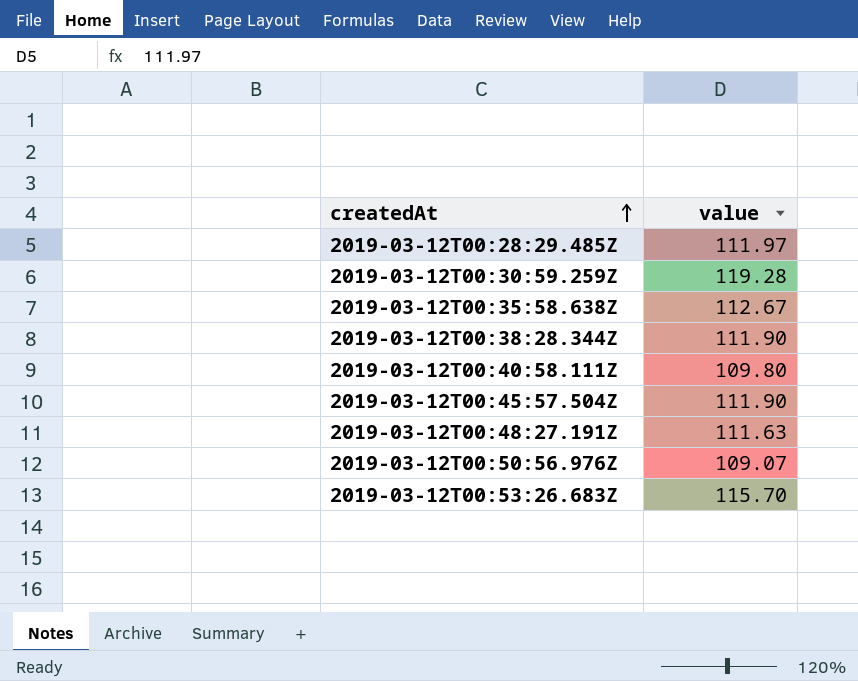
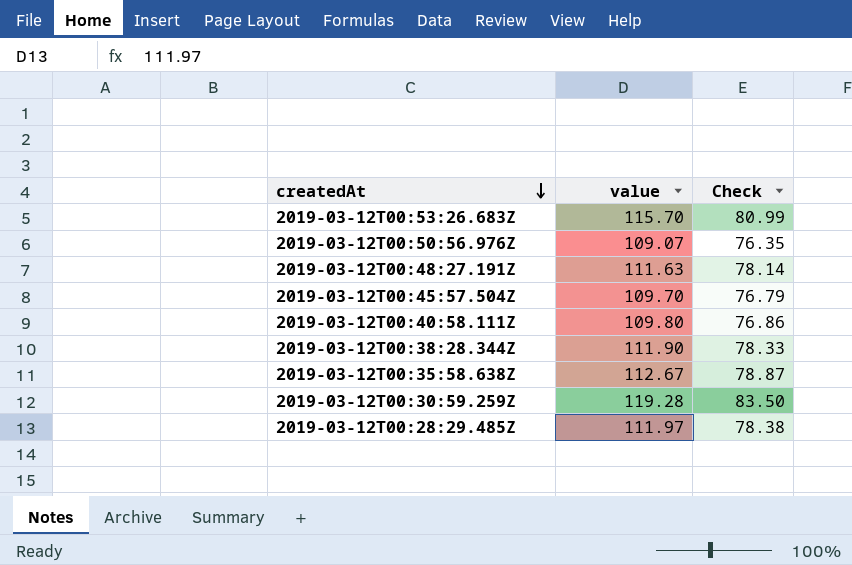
row order: createdAt ascending -> createdAt descending
column Check | formula: none -> [value] * 0.7
2019-03-12T00:45:57.504Z | value: 111.90 -> 109.70

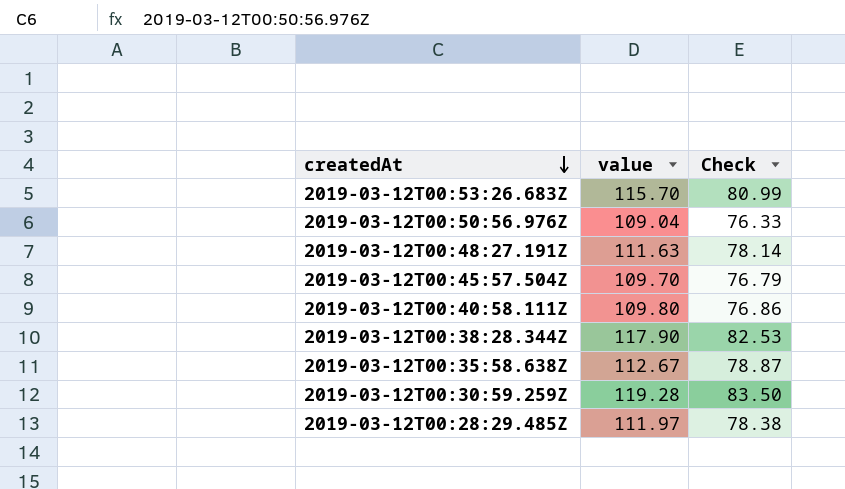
2019-03-12T00:50:56.976Z | value: 109.07 -> 109.04
2019-03-12T00:50:56.976Z | Check: 76.35 -> 76.33
2019-03-12T00:38:28.344Z | value: 111.90 -> 117.90
2019-03-12T00:38:28.344Z | Check: 78.33 -> 82.53

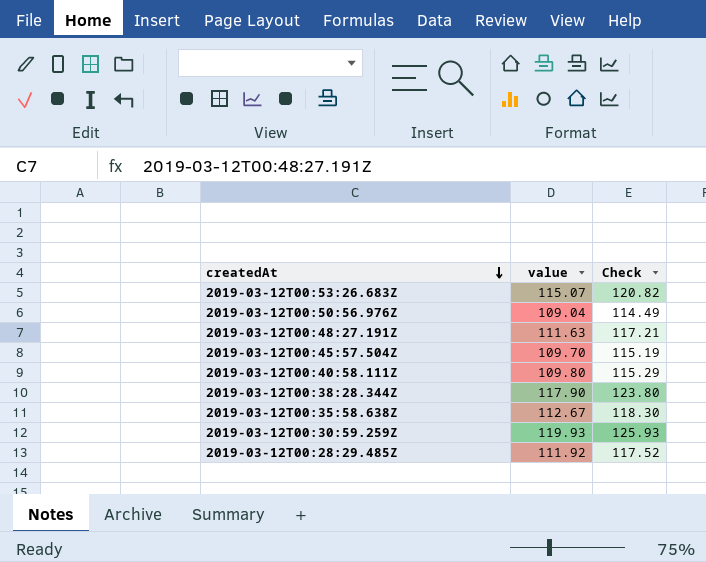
column Check | formula: [value] * 0.7 -> [value] * 1.05
2019-03-12T00:53:26.683Z | value: 115.70 -> 115.07
2019-03-12T00:30:59.259Z | value: 119.28 -> 119.93
2019-03-12T00:28:29.485Z | value: 111.97 -> 111.92

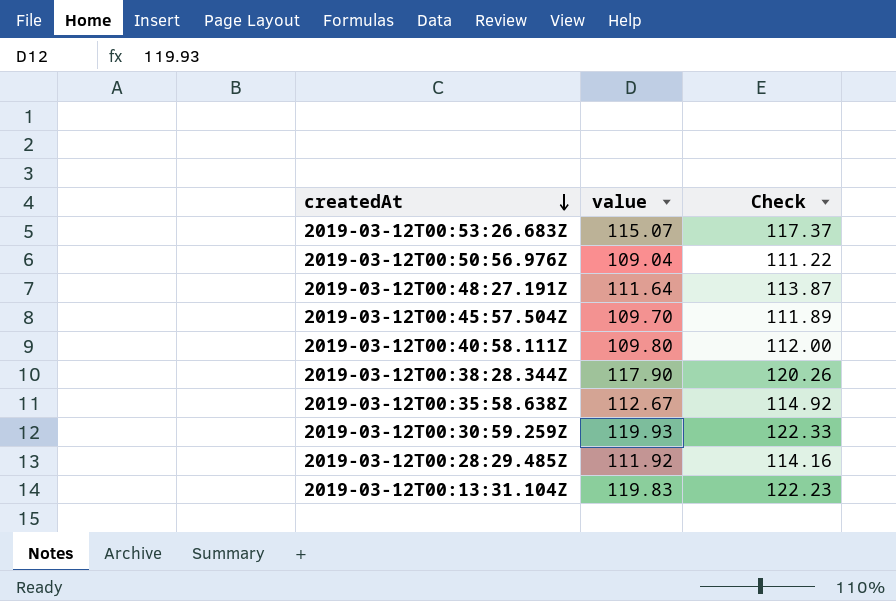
column Check | formula: [value] * 1.05 -> [value] * 1.02
2019-03-12T00:48:27.191Z | value: 111.63 -> 111.64
row 2019-03-12T00:13:31.104Z: none -> 119.83 | 122.23

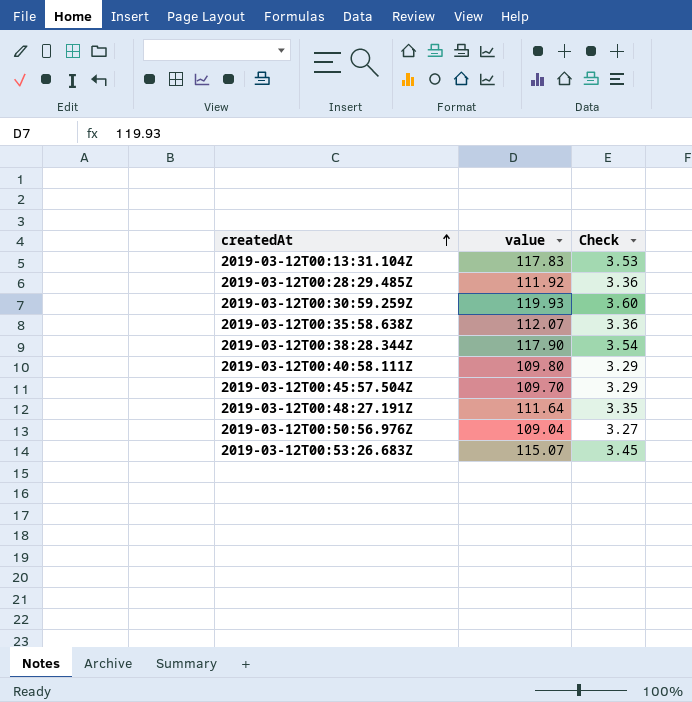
row order: createdAt descending -> createdAt ascending
column Check | formula: [value] * 1.02 -> [value] * 0.03
2019-03-12T00:13:31.104Z | value: 119.83 -> 117.83
2019-03-12T00:35:58.638Z | value: 112.67 -> 112.07

